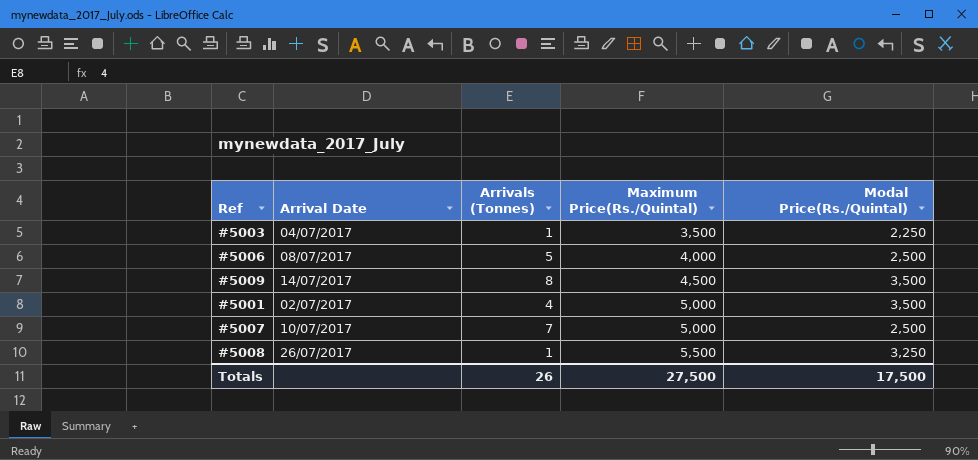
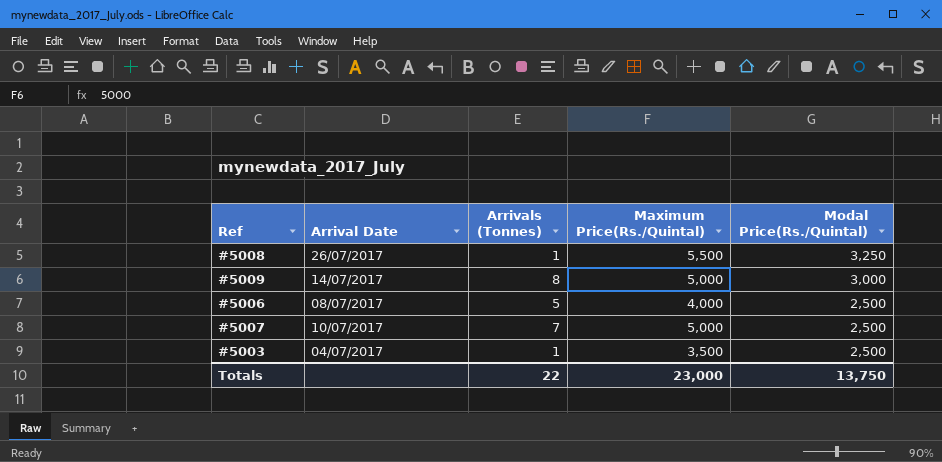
row order: Maximum Price(Rs./Quintal) ascending -> Modal Price(Rs./Quintal) descending
row #5001: 02/07/2017 | 4 | 5,000 | 3,500 -> none
#5009 | Maximum Price(Rs./Quintal): 4,500 -> 5,000
#5009 | Modal Price(Rs./Quintal): 3,500 -> 3,000
#5003 | Modal Price(Rs./Quintal): 2,250 -> 2,500
Totals | Arrivals (Tonnes): 26 -> 22
Totals | Maximum Price(Rs./Quintal): 27,500 -> 23,000
Totals | Modal Price(Rs./Quintal): 17,500 -> 13,750

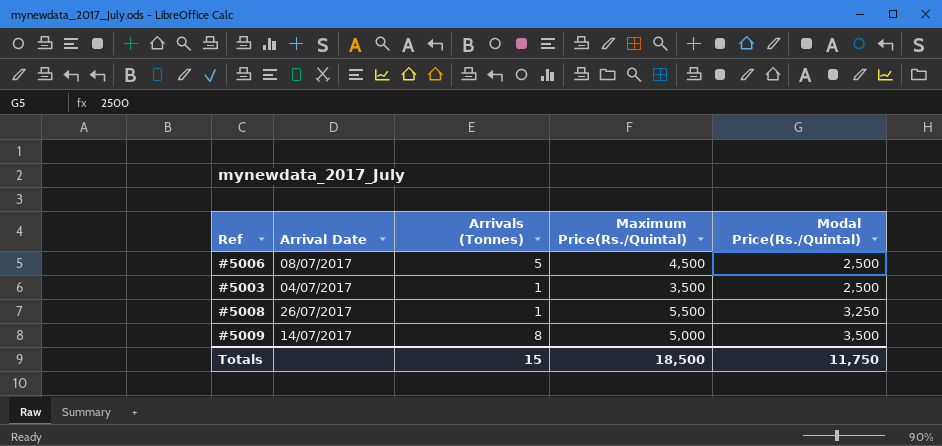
row order: Modal Price(Rs./Quintal) descending -> Modal Price(Rs./Quintal) ascending
row #5007: 10/07/2017 | 7 | 5,000 | 2,500 -> none
#5006 | Maximum Price(Rs./Quintal): 4,000 -> 4,500
#5009 | Modal Price(Rs./Quintal): 3,000 -> 3,500
Totals | Arrivals (Tonnes): 22 -> 15
Totals | Maximum Price(Rs./Quintal): 23,000 -> 18,500
Totals | Modal Price(Rs./Quintal): 13,750 -> 11,750

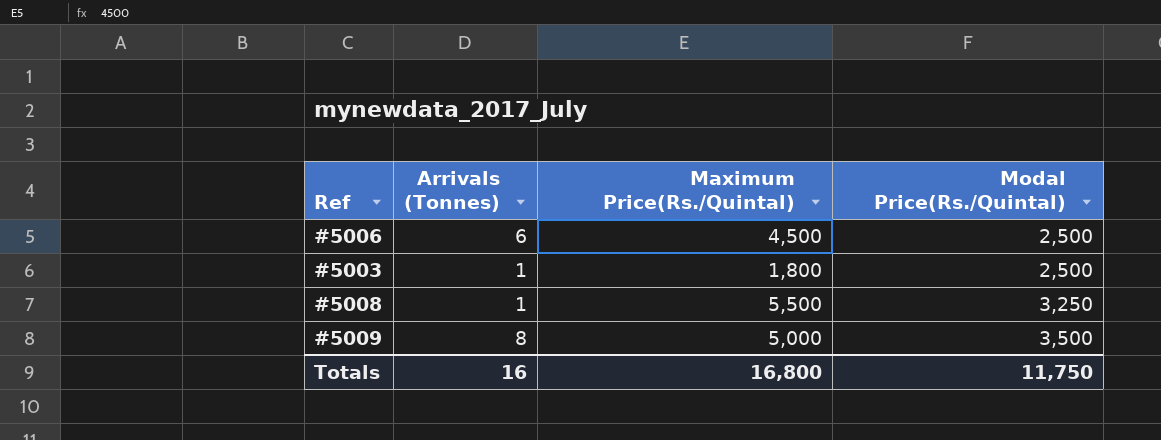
column Arrival Date | position: 2 -> none
#5006 | Arrivals (Tonnes): 5 -> 6
#5003 | Maximum Price(Rs./Quintal): 3,500 -> 1,800
Totals | Arrivals (Tonnes): 15 -> 16
Totals | Maximum Price(Rs./Quintal): 18,500 -> 16,800

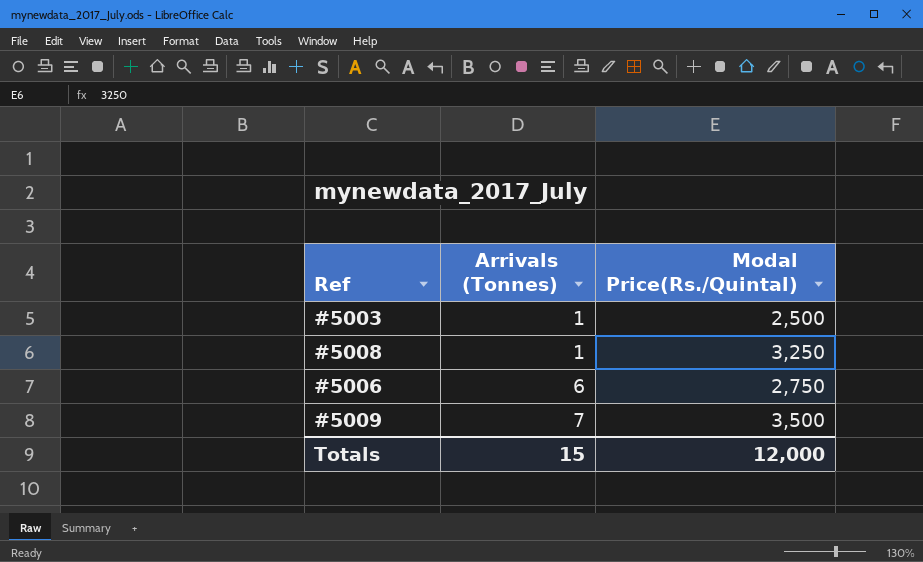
row order: Modal Price(Rs./Quintal) ascending -> Arrivals (Tonnes) ascending
column Maximum Price(Rs./Quintal) | position: 3 -> none
#5006 | Modal Price(Rs./Quintal): 2,500 -> 2,750
#5009 | Arrivals (Tonnes): 8 -> 7
Totals | Arrivals (Tonnes): 16 -> 15
Totals | Modal Price(Rs./Quintal): 11,750 -> 12,000

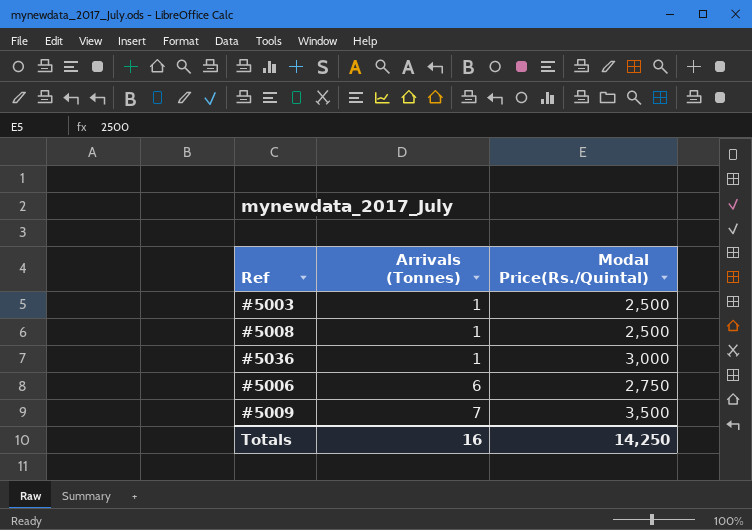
#5008 | Modal Price(Rs./Quintal): 3,250 -> 2,500
row #5036: none -> 1 | 3,000
Totals | Arrivals (Tonnes): 15 -> 16
Totals | Modal Price(Rs./Quintal): 12,000 -> 14,250

